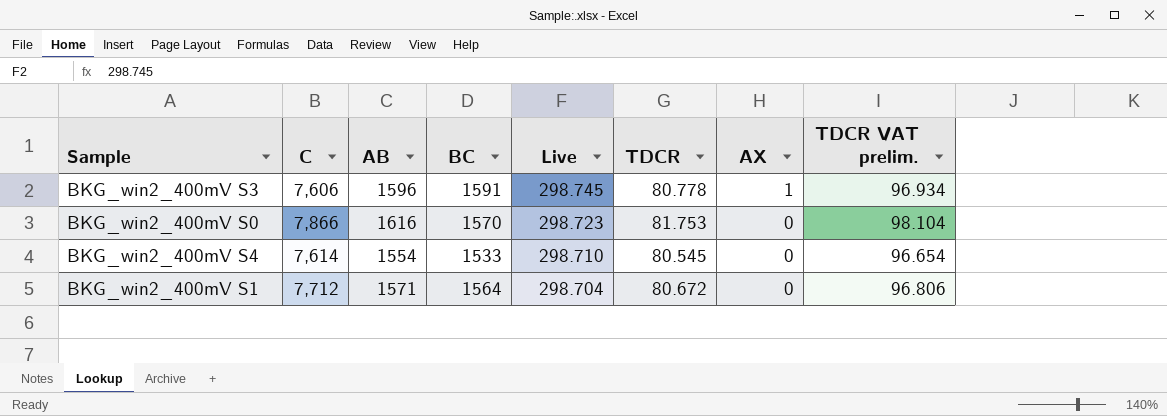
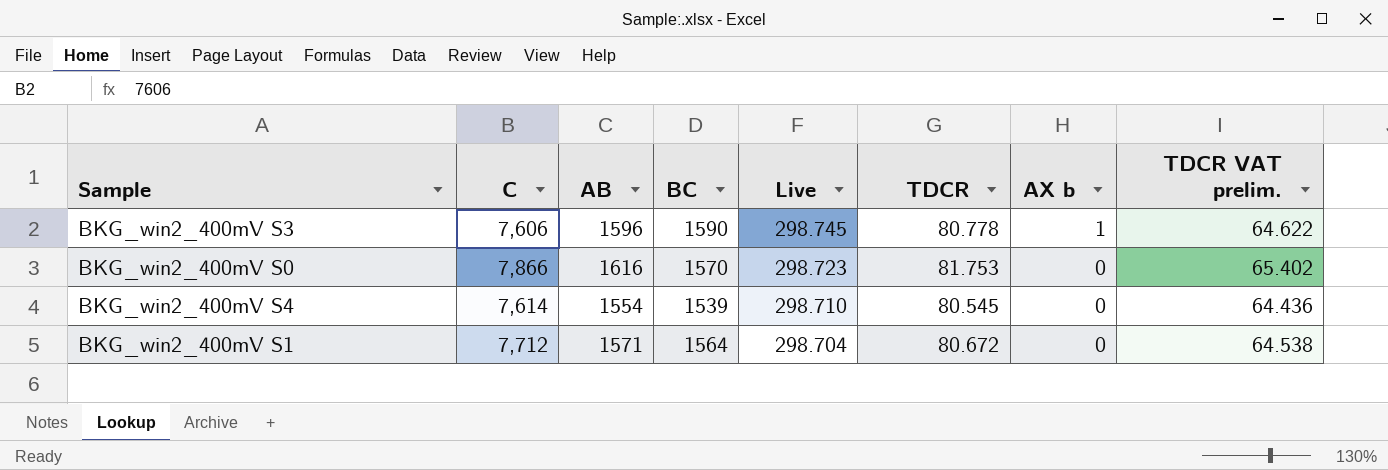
column name: AX -> AX b
column TDCR VAT prelim. | formula: [TDCR] * 1.2 -> [TDCR] * 0.8
BKG_win2_400mV S3 | BC: 1591 -> 1590
BKG_win2_400mV S4 | BC: 1533 -> 1539

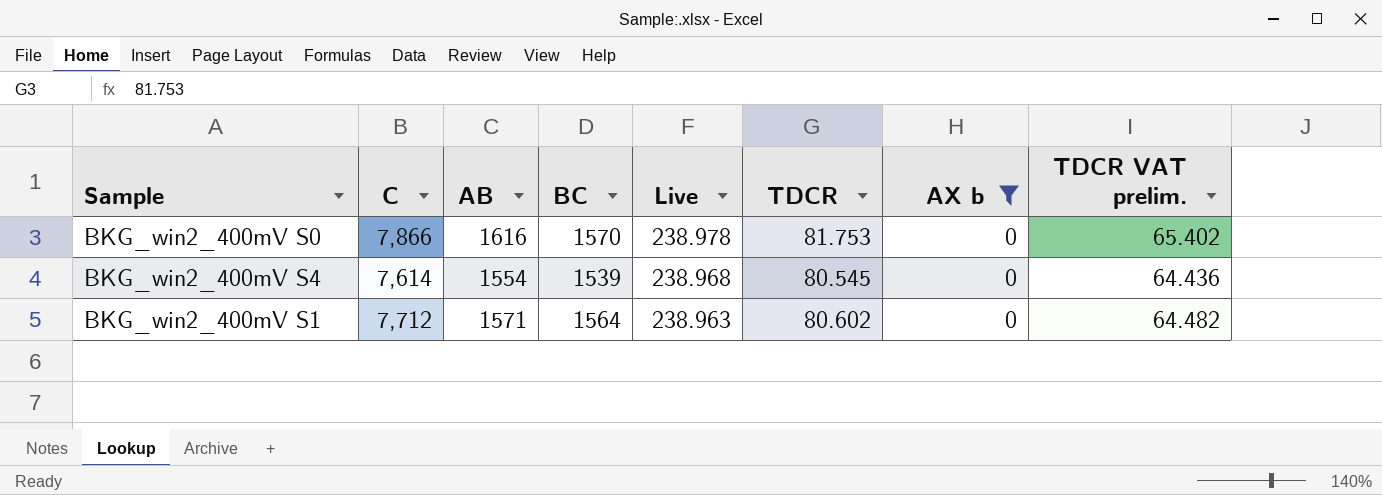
filter: none -> AX b = 0
BKG_win2_400mV S0 | Live: 298.723 -> 238.978
BKG_win2_400mV S4 | Live: 298.710 -> 238.968
BKG_win2_400mV S1 | Live: 298.704 -> 238.963
BKG_win2_400mV S1 | TDCR: 80.672 -> 80.602
BKG_win2_400mV S1 | TDCR VAT prelim.: 64.538 -> 64.482

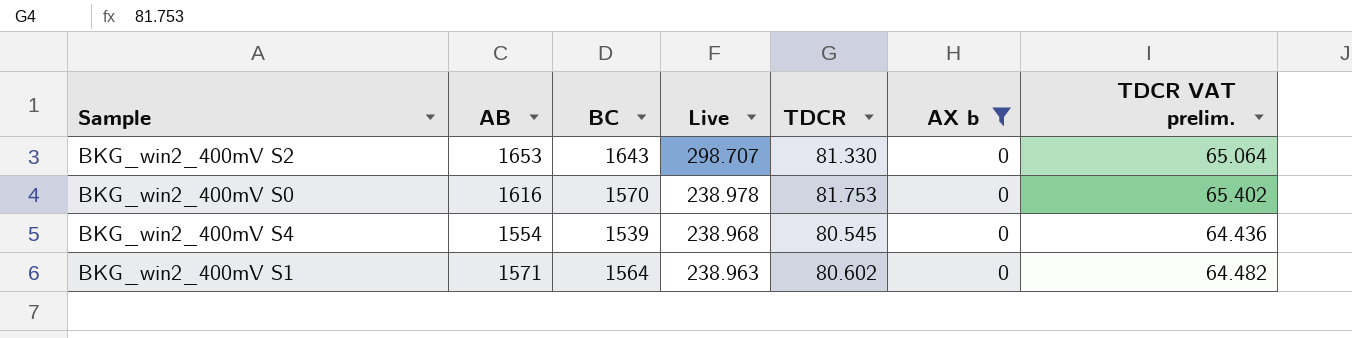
column C | position: 2 -> none
row BKG_win2_400mV S2: none -> 1653 | 1643 | 298.707 | 81.330 | 0 | 65.064

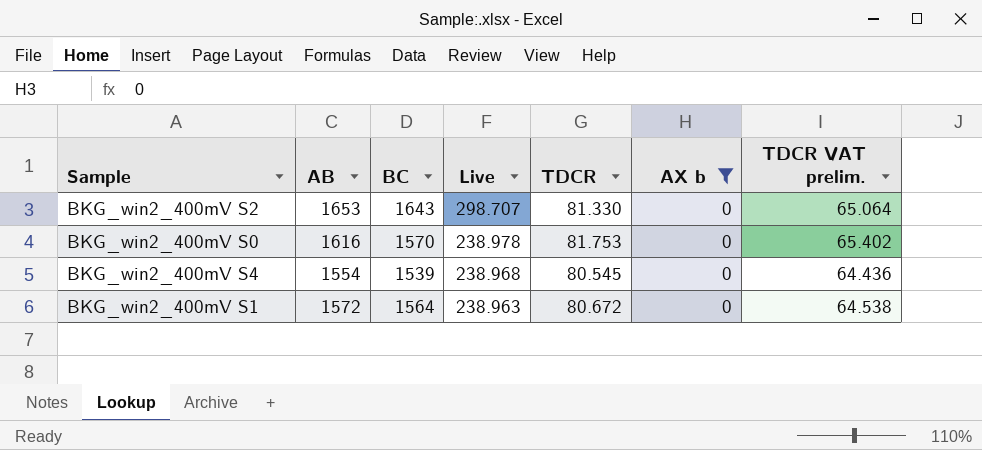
BKG_win2_400mV S1 | AB: 1571 -> 1572
BKG_win2_400mV S1 | TDCR: 80.602 -> 80.672
BKG_win2_400mV S1 | TDCR VAT prelim.: 64.482 -> 64.538

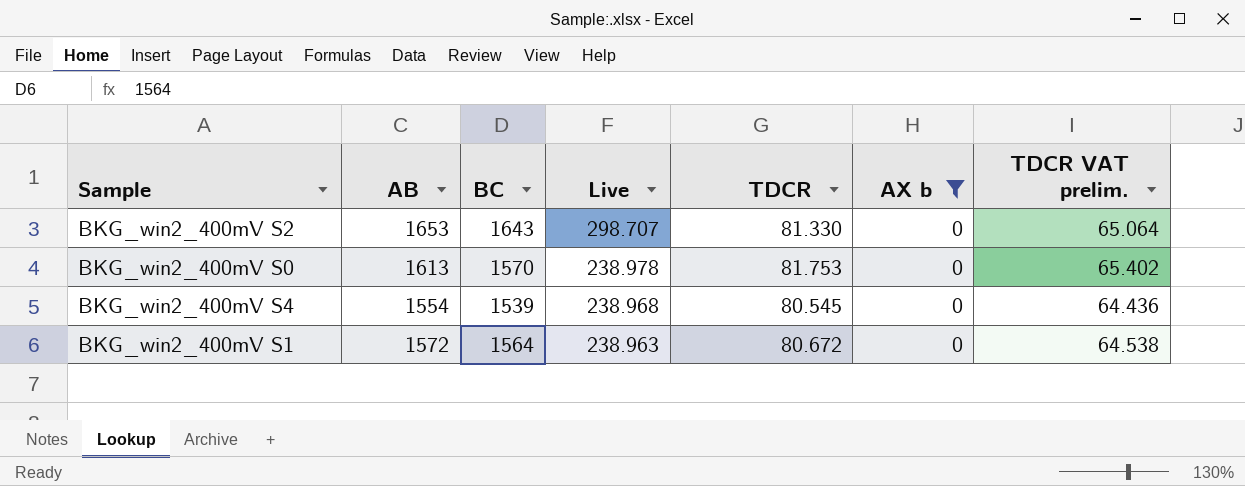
BKG_win2_400mV S0 | AB: 1616 -> 1613

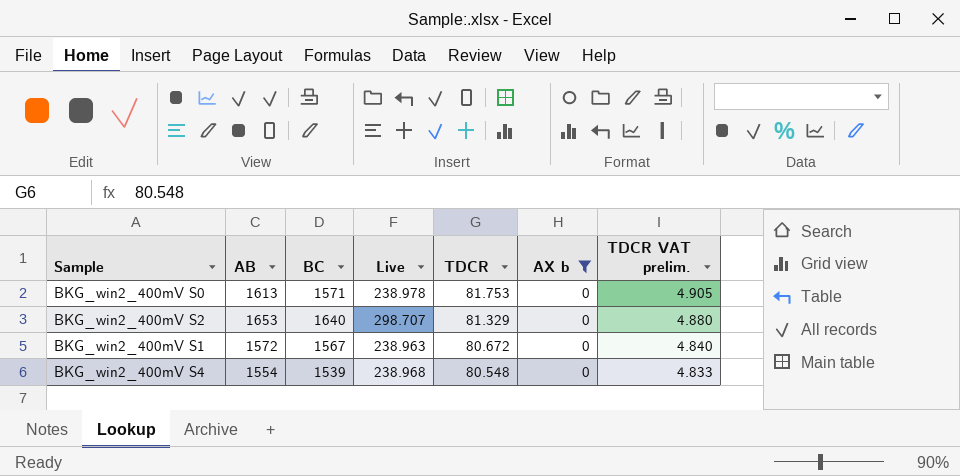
row order: Live descending -> TDCR descending
column TDCR VAT prelim. | formula: [TDCR] * 0.8 -> [TDCR] * 0.06
BKG_win2_400mV S0 | BC: 1570 -> 1571
BKG_win2_400mV S2 | BC: 1643 -> 1640
BKG_win2_400mV S2 | TDCR: 81.330 -> 81.329
BKG_win2_400mV S1 | BC: 1564 -> 1567
BKG_win2_400mV S4 | TDCR: 80.545 -> 80.548

